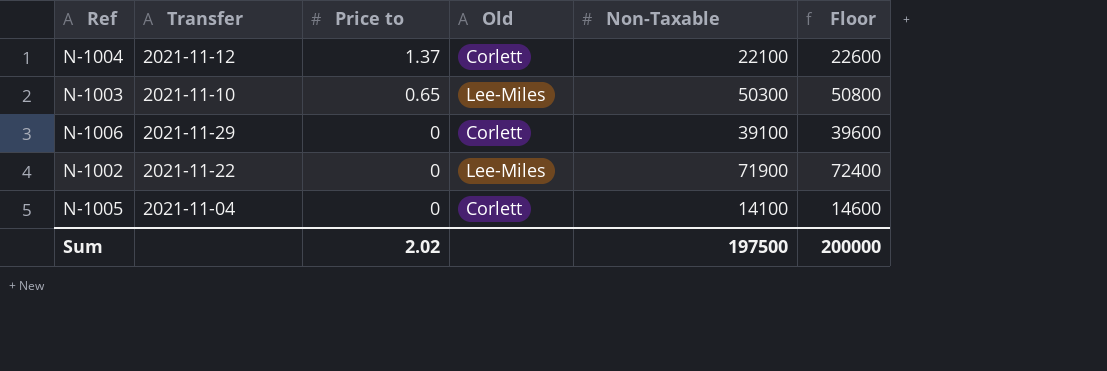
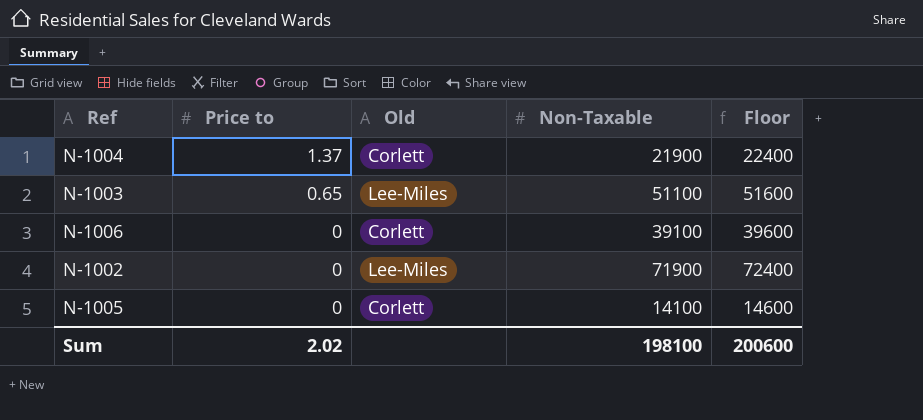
column Transfer | position: 2 -> none
N-1004 | Non-Taxable: 22100 -> 21900
N-1004 | Floor: 22600 -> 22400
N-1003 | Non-Taxable: 50300 -> 51100
N-1003 | Floor: 50800 -> 51600
Sum | Non-Taxable: 197500 -> 198100
Sum | Floor: 200000 -> 200600

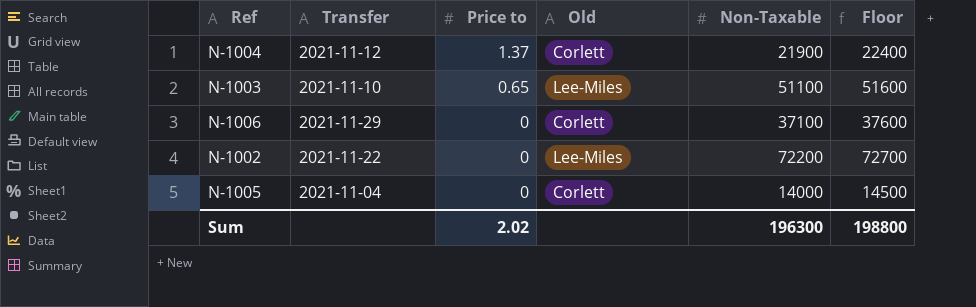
column Transfer | position: none -> 2
N-1006 | Non-Taxable: 39100 -> 37100
N-1006 | Floor: 39600 -> 37600
N-1002 | Non-Taxable: 71900 -> 72200
N-1002 | Floor: 72400 -> 72700
N-1005 | Non-Taxable: 14100 -> 14000
N-1005 | Floor: 14600 -> 14500
Sum | Non-Taxable: 198100 -> 196300
Sum | Floor: 200600 -> 198800

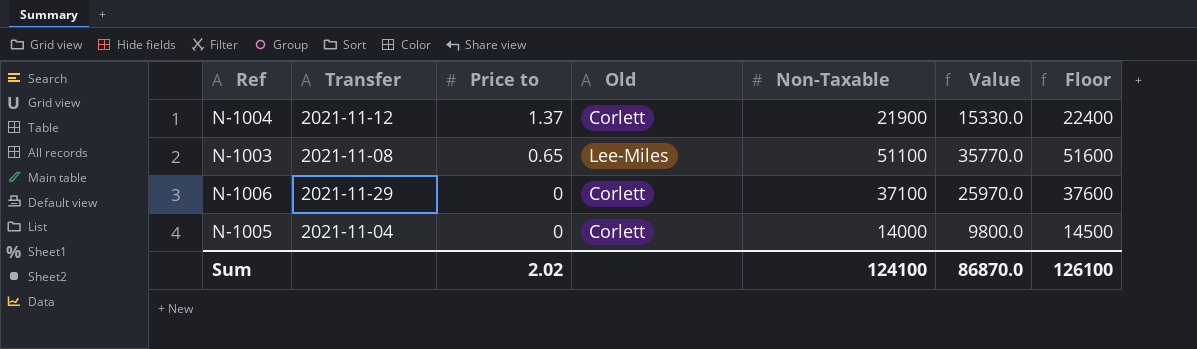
column Value | formula: none -> [Non-Taxable] * 0.7
row N-1002: 2021-11-22 | 0 | Lee-Miles | 72200 | 72700 -> none
N-1003 | Transfer: 2021-11-10 -> 2021-11-08
Sum | Non-Taxable: 196300 -> 124100
Sum | Floor: 198800 -> 126100

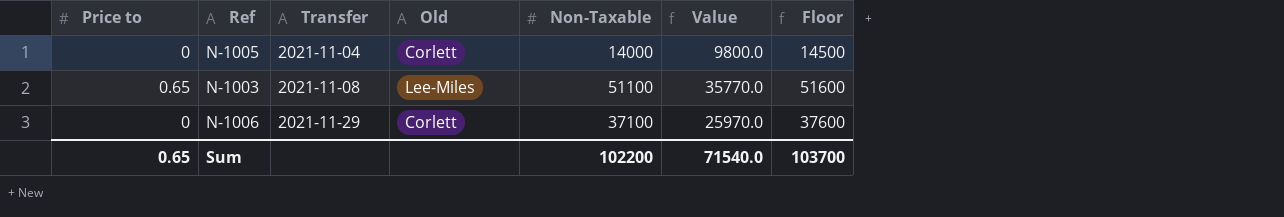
row order: Price to descending -> Transfer ascending
column Price to | position: 3 -> 1
row N-1004: 2021-11-12 | 1.37 | Corlett | 21900 | 15330.0 | 22400 -> none
Sum | Price to: 2.02 -> 0.65
Sum | Non-Taxable: 124100 -> 102200
Sum | Value: 86870.0 -> 71540.0
Sum | Floor: 126100 -> 103700

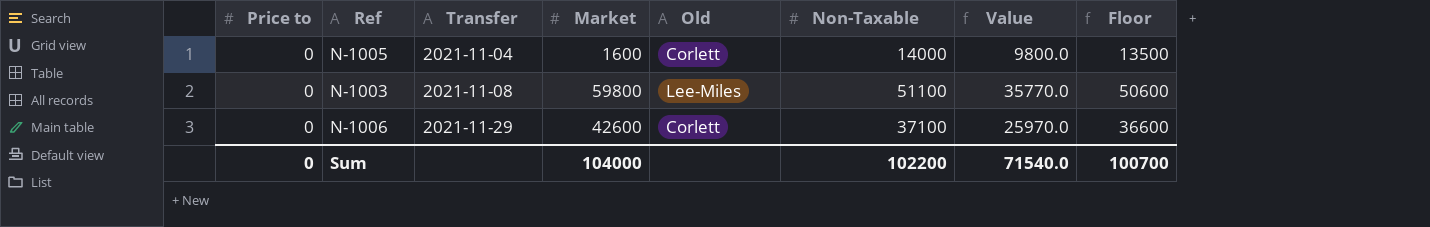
column Market | position: none -> 4
column Floor | formula: [Non-Taxable] + 500 -> [Non-Taxable] - 500
N-1003 | Price to: 0.65 -> 0
Sum | Price to: 0.65 -> 0
Sum | Floor: 103700 -> 100700

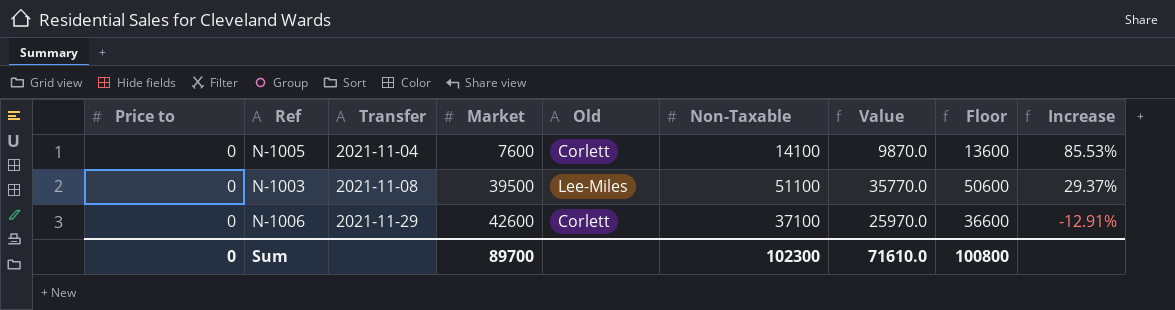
column Increase | formula: none -> ([Non-Taxable] - [Market]) / [Market]
N-1005 | Market: 1600 -> 7600
N-1005 | Non-Taxable: 14000 -> 14100
N-1005 | Value: 9800.0 -> 9870.0
N-1005 | Floor: 13500 -> 13600
N-1003 | Market: 59800 -> 39500
Sum | Market: 104000 -> 89700
Sum | Non-Taxable: 102200 -> 102300
Sum | Value: 71540.0 -> 71610.0
Sum | Floor: 100700 -> 100800

